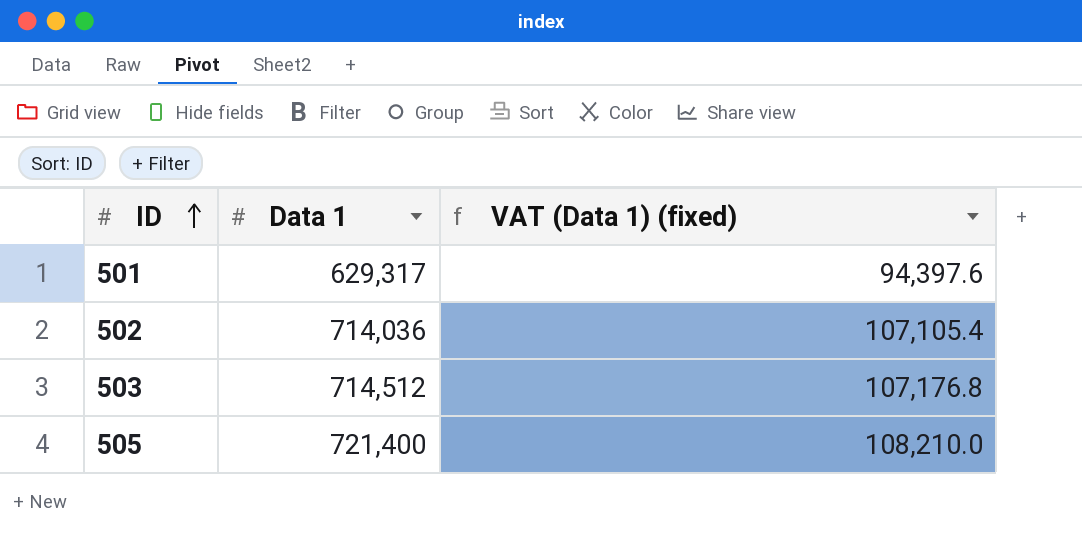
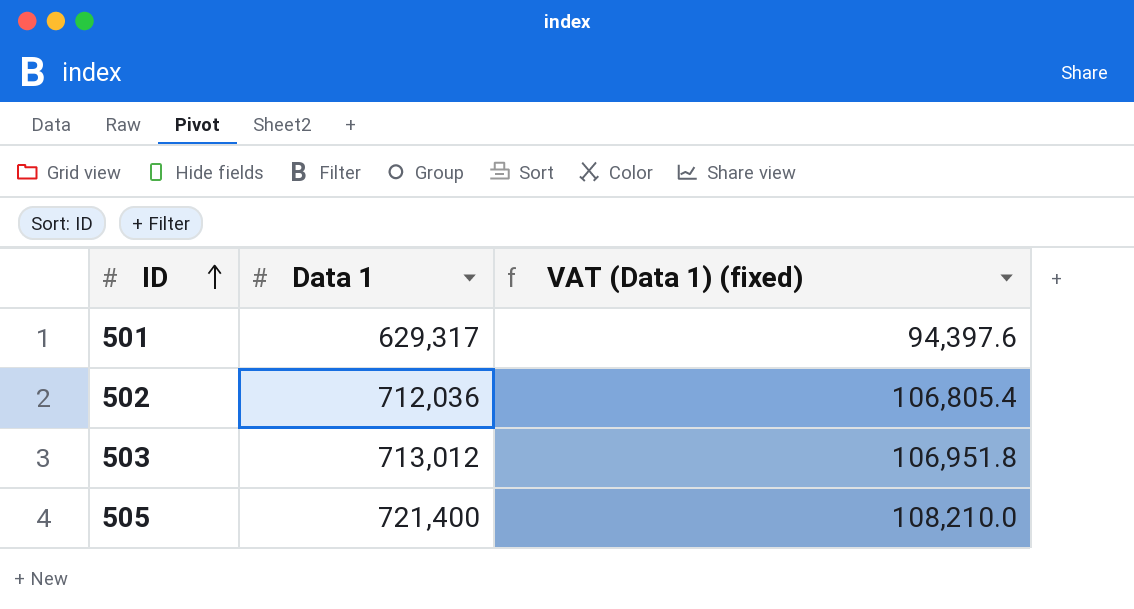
502 | Data 1: 714,036 -> 712,036
502 | VAT (Data 1) (fixed): 107,105.4 -> 106,805.4
503 | Data 1: 714,512 -> 713,012
503 | VAT (Data 1) (fixed): 107,176.8 -> 106,951.8

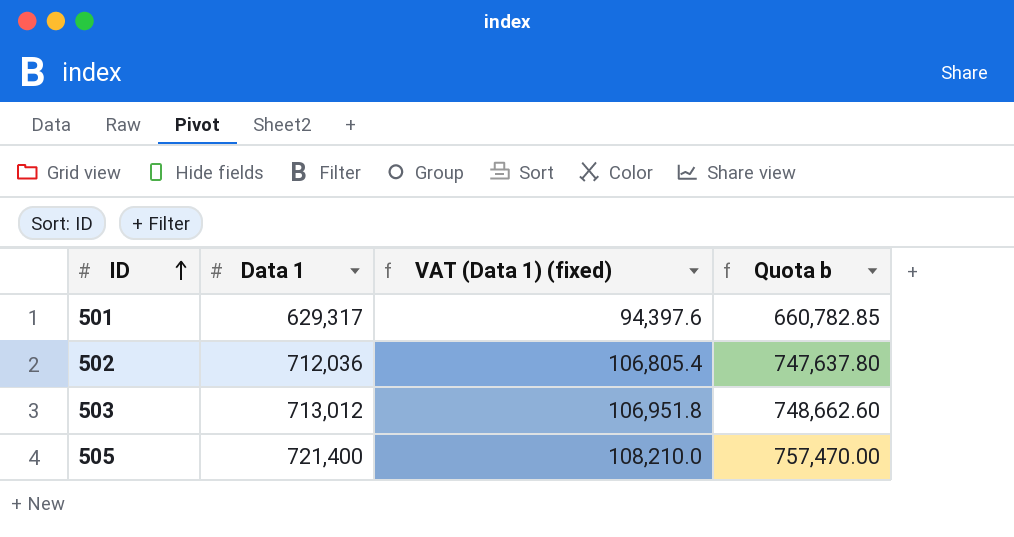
column Quota b | formula: none -> [Data 1] * 1.05

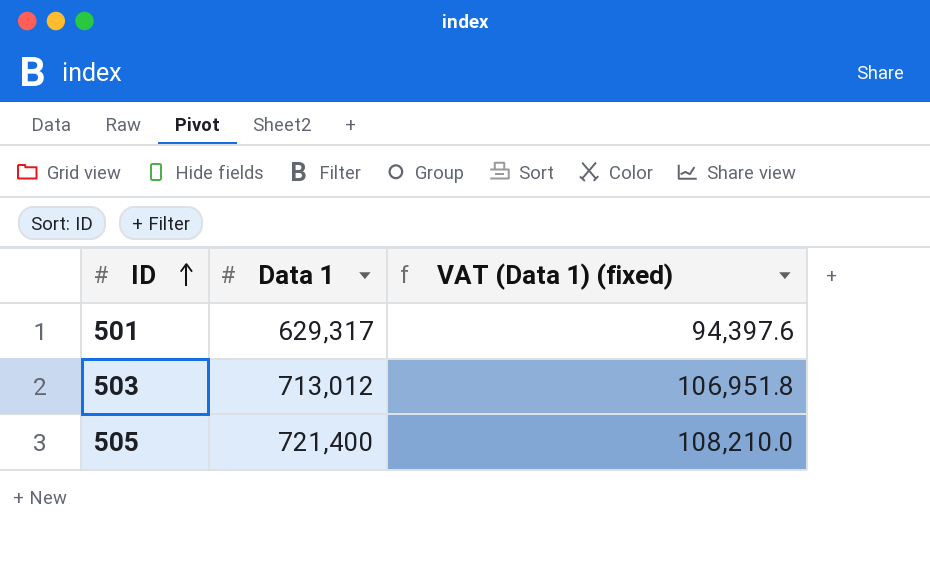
column Quota b | formula: [Data 1] * 1.05 -> none
row 502: 712,036 | 106,805.4 | 747,637.80 -> none

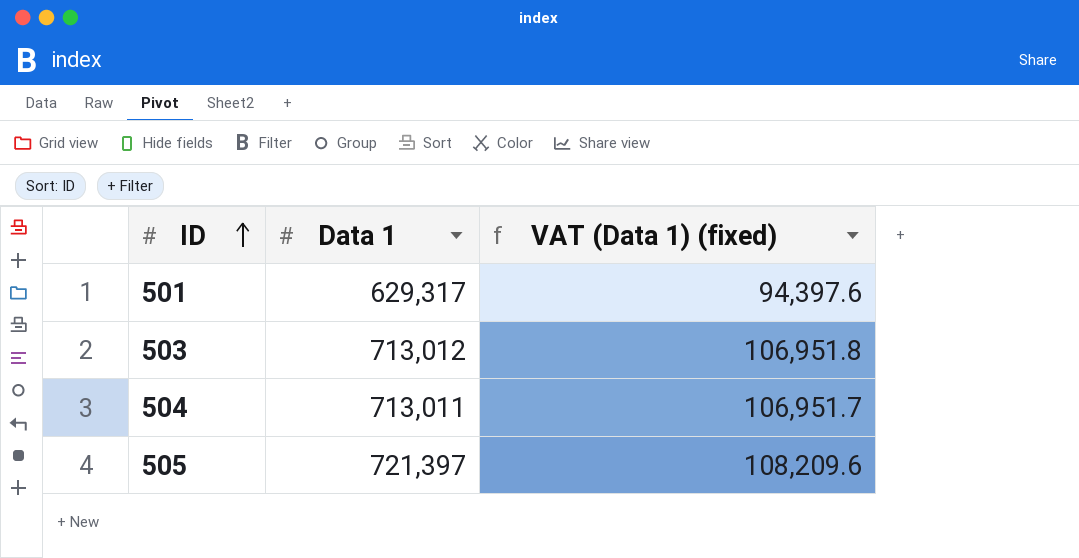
row 504: none -> 713,011 | 106,951.7
505 | Data 1: 721,400 -> 721,397
505 | VAT (Data 1) (fixed): 108,210.0 -> 108,209.6

